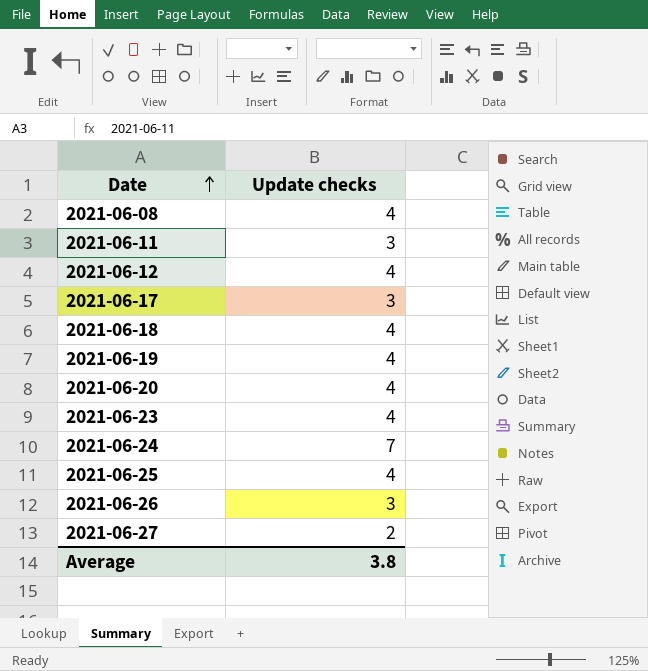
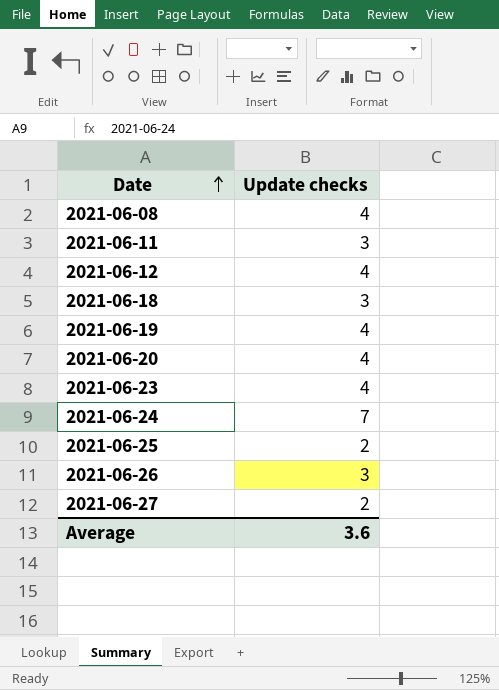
row 2021-06-17: 3 -> none
2021-06-18 | Update checks: 4 -> 3
2021-06-25 | Update checks: 4 -> 2
Average | Update checks: 3.8 -> 3.6

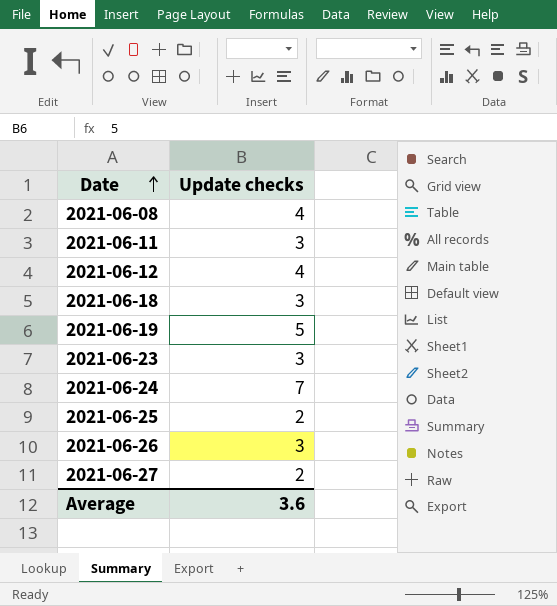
row 2021-06-20: 4 -> none
2021-06-19 | Update checks: 4 -> 5
2021-06-23 | Update checks: 4 -> 3

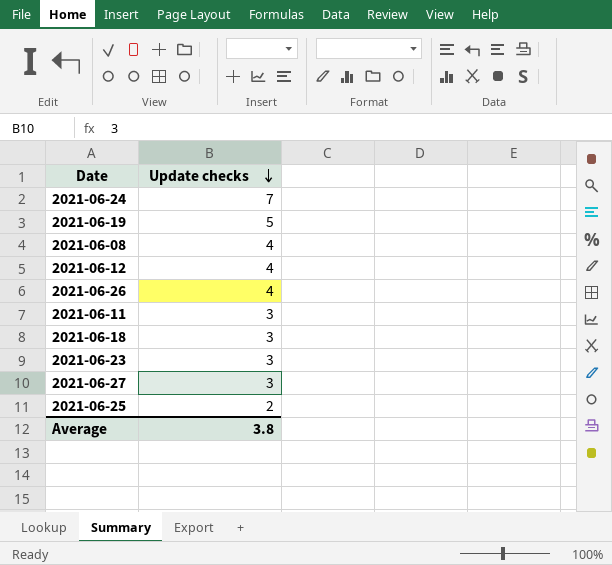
row order: Date ascending -> Update checks descending
2021-06-26 | Update checks: 3 -> 4
2021-06-27 | Update checks: 2 -> 3
Average | Update checks: 3.6 -> 3.8

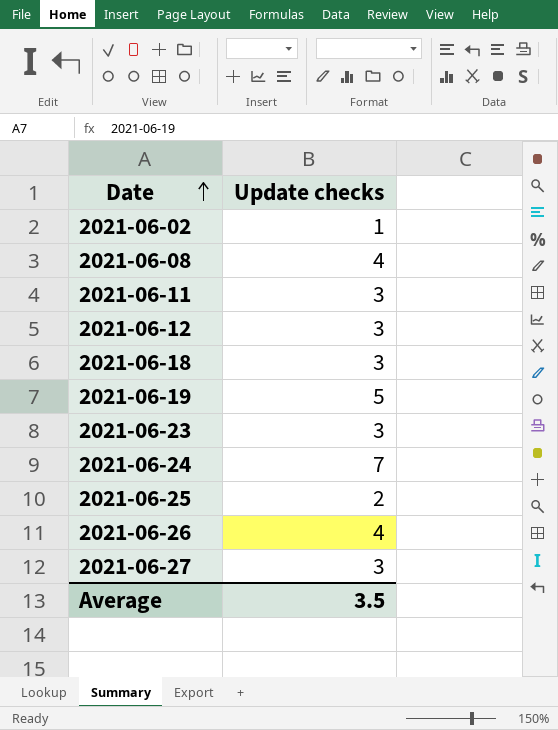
row order: Update checks descending -> Date ascending
row 2021-06-02: none -> 1
2021-06-12 | Update checks: 4 -> 3
Average | Update checks: 3.8 -> 3.5

